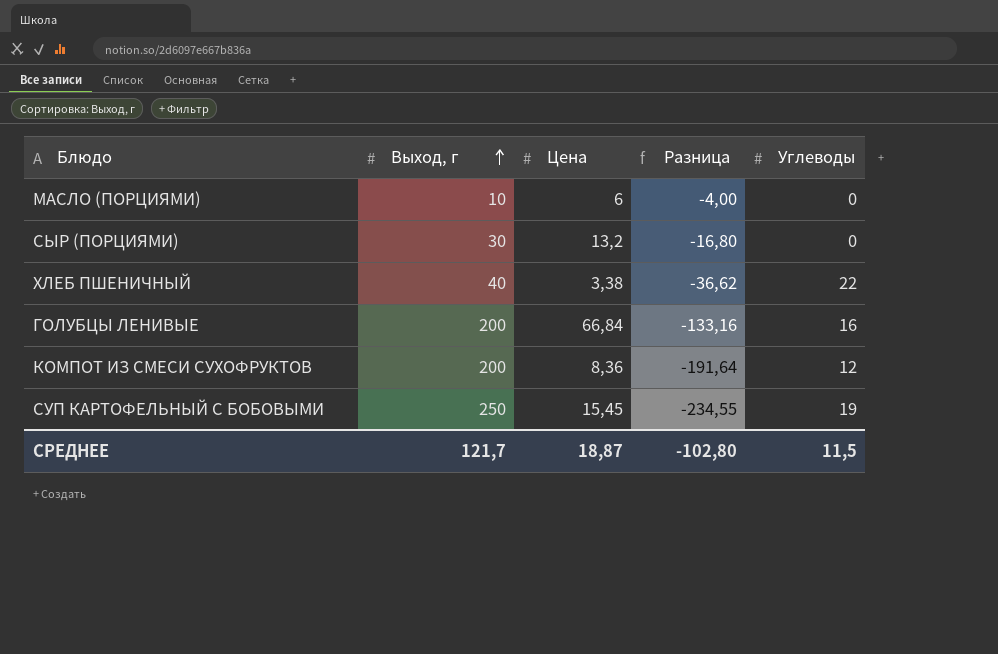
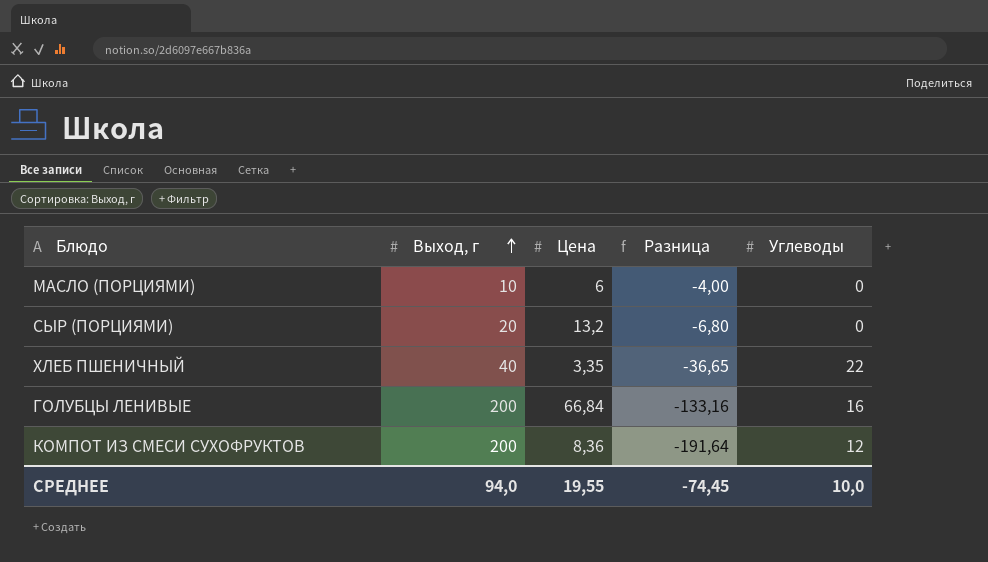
row СУП КАРТОФЕЛЬНЫЙ С БОБОВЫМИ: 250 | 15,45 | -234,55 | 19 -> none
СЫР (ПОРЦИЯМИ) | Выход, г: 30 -> 20
СЫР (ПОРЦИЯМИ) | Разница: -16,80 -> -6,80
ХЛЕБ ПШЕНИЧНЫЙ | Цена: 3,38 -> 3,35
ХЛЕБ ПШЕНИЧНЫЙ | Разница: -36,62 -> -36,65
СРЕДНЕЕ | Выход, г: 121,7 -> 94,0
СРЕДНЕЕ | Цена: 18,87 -> 19,55
СРЕДНЕЕ | Разница: -102,80 -> -74,45
СРЕДНЕЕ | Углеводы: 11,5 -> 10,0

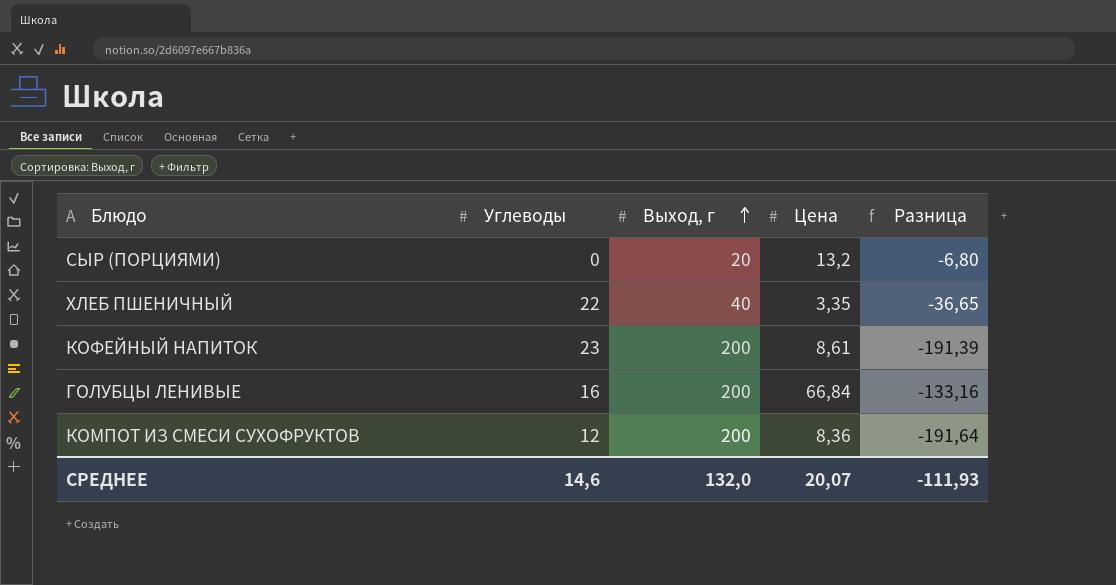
column Углеводы | position: 5 -> 2
row МАСЛО (ПОРЦИЯМИ): 10 | 6 | -4,00 | 0 -> none
row КОФЕЙНЫЙ НАПИТОК: none -> 23 | 200 | 8,61 | -191,39
СРЕДНЕЕ | Углеводы: 10,0 -> 14,6
СРЕДНЕЕ | Выход, г: 94,0 -> 132,0
СРЕДНЕЕ | Цена: 19,55 -> 20,07
СРЕДНЕЕ | Разница: -74,45 -> -111,93

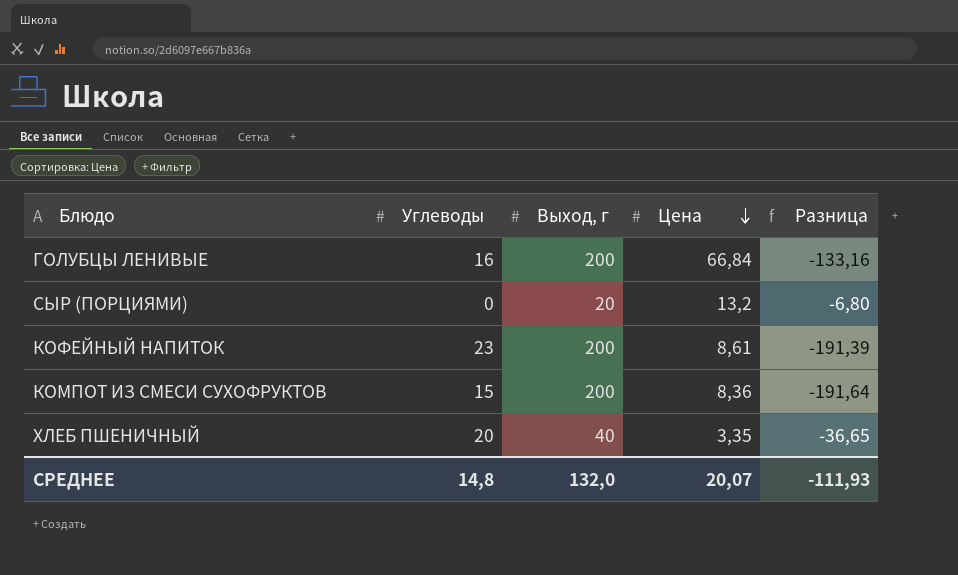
row order: Выход, г ascending -> Цена descending
КОМПОТ ИЗ СМЕСИ СУХОФРУКТОВ | Углеводы: 12 -> 15
ХЛЕБ ПШЕНИЧНЫЙ | Углеводы: 22 -> 20
СРЕДНЕЕ | Углеводы: 14,6 -> 14,8

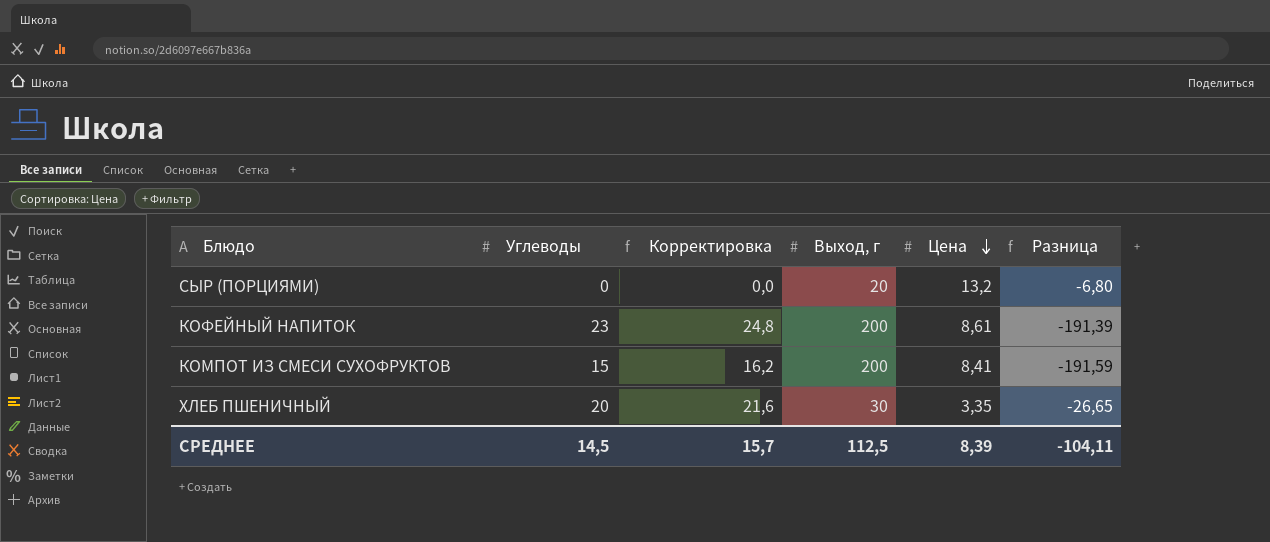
column Корректировка | formula: none -> [Углеводы] * 1,08
row ГОЛУБЦЫ ЛЕНИВЫЕ: 16 | 200 | 66,84 | -133,16 -> none
КОМПОТ ИЗ СМЕСИ СУХОФРУКТОВ | Цена: 8,36 -> 8,41
КОМПОТ ИЗ СМЕСИ СУХОФРУКТОВ | Разница: -191,64 -> -191,59
ХЛЕБ ПШЕНИЧНЫЙ | Выход, г: 40 -> 30
ХЛЕБ ПШЕНИЧНЫЙ | Разница: -36,65 -> -26,65
СРЕДНЕЕ | Углеводы: 14,8 -> 14,5
СРЕДНЕЕ | Выход, г: 132,0 -> 112,5
СРЕДНЕЕ | Цена: 20,07 -> 8,39
СРЕДНЕЕ | Разница: -111,93 -> -104,11

